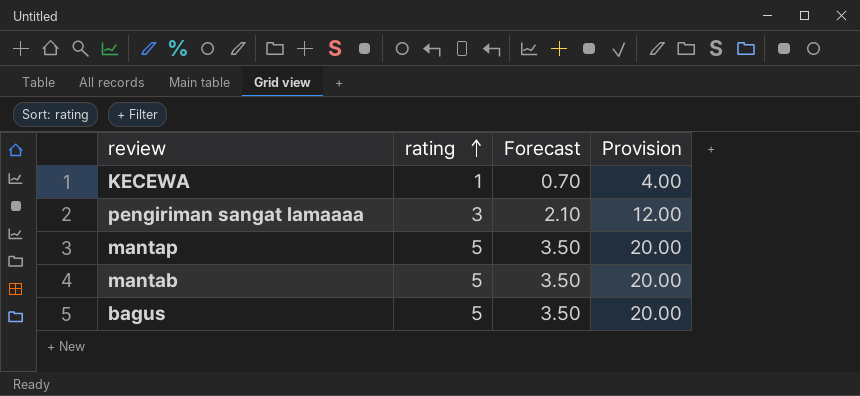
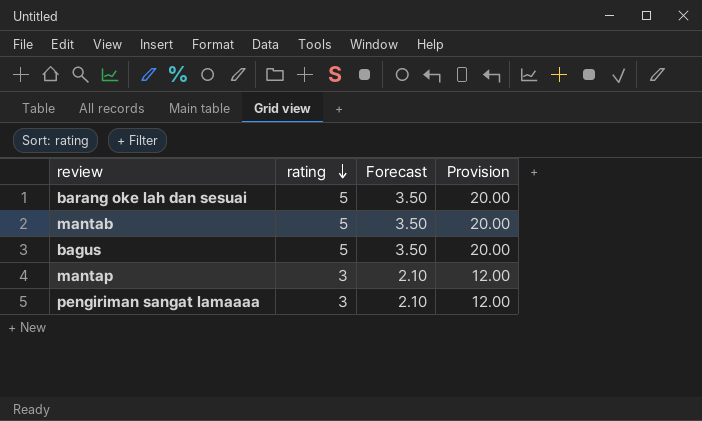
row order: rating ascending -> rating descending
row KECEWA: 1 | 0.70 | 4.00 -> none
row barang oke lah dan sesuai: none -> 5 | 3.50 | 20.00
mantap | rating: 5 -> 3
mantap | Forecast: 3.50 -> 2.10
mantap | Provision: 20.00 -> 12.00

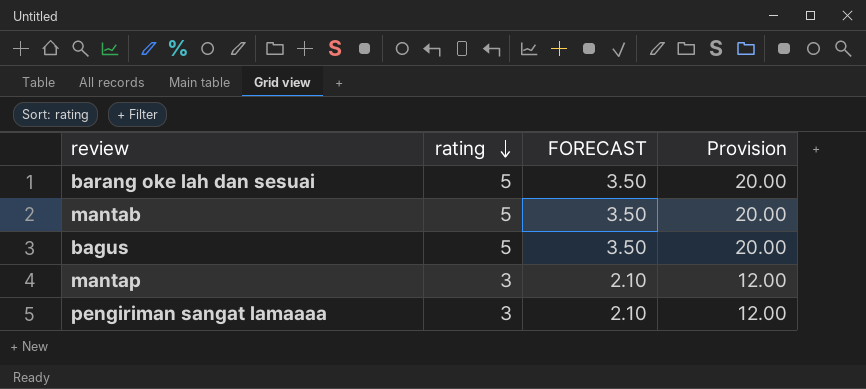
column name: Forecast -> FORECAST

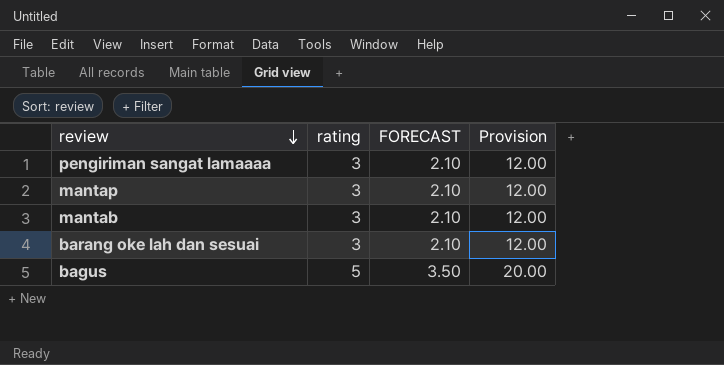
row order: rating descending -> review descending
mantab | rating: 5 -> 3
mantab | FORECAST: 3.50 -> 2.10
mantab | Provision: 20.00 -> 12.00
barang oke lah dan sesuai | rating: 5 -> 3
barang oke lah dan sesuai | FORECAST: 3.50 -> 2.10
barang oke lah dan sesuai | Provision: 20.00 -> 12.00

